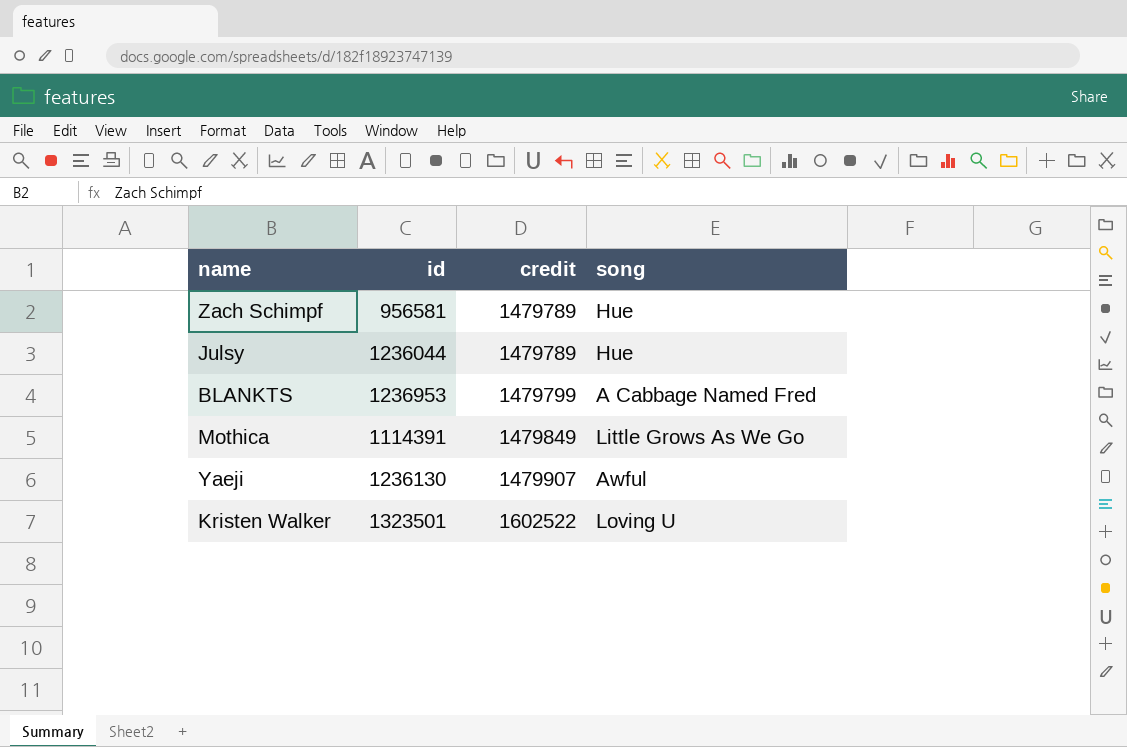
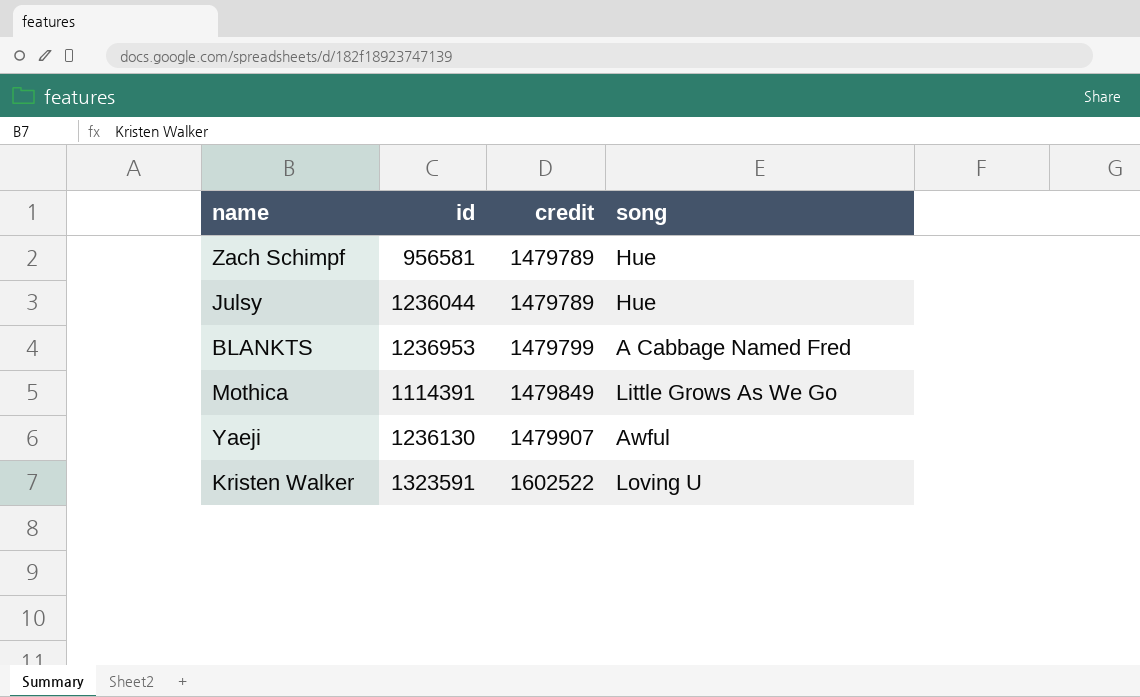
Kristen Walker | id: 1323501 -> 1323591

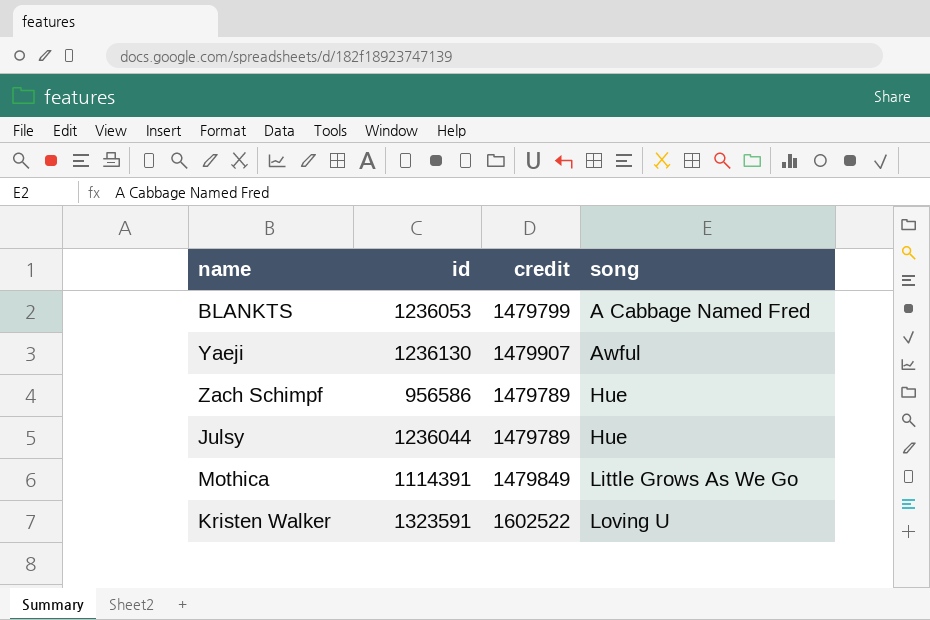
row order: credit ascending -> song ascending
BLANKTS | id: 1236953 -> 1236053
Zach Schimpf | id: 956581 -> 956586

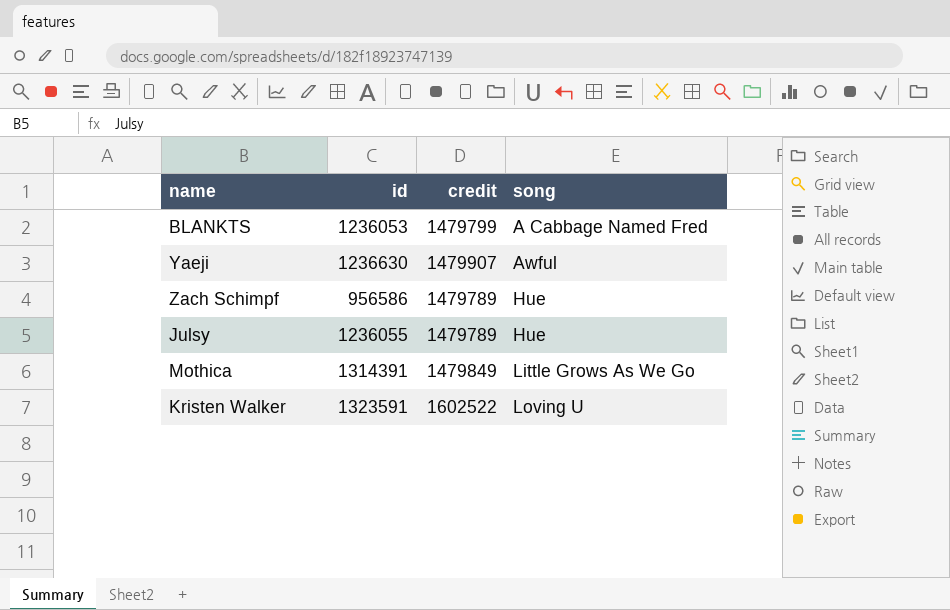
Yaeji | id: 1236130 -> 1236630
Julsy | id: 1236044 -> 1236055
Mothica | id: 1114391 -> 1314391

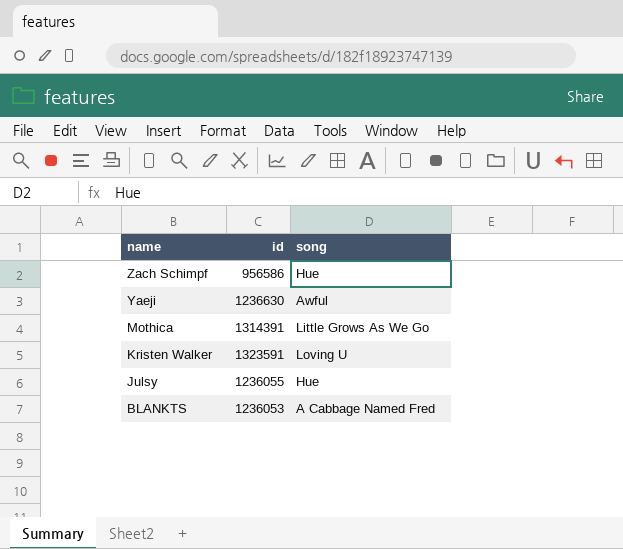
row order: song ascending -> name descending
column credit | position: 3 -> none

